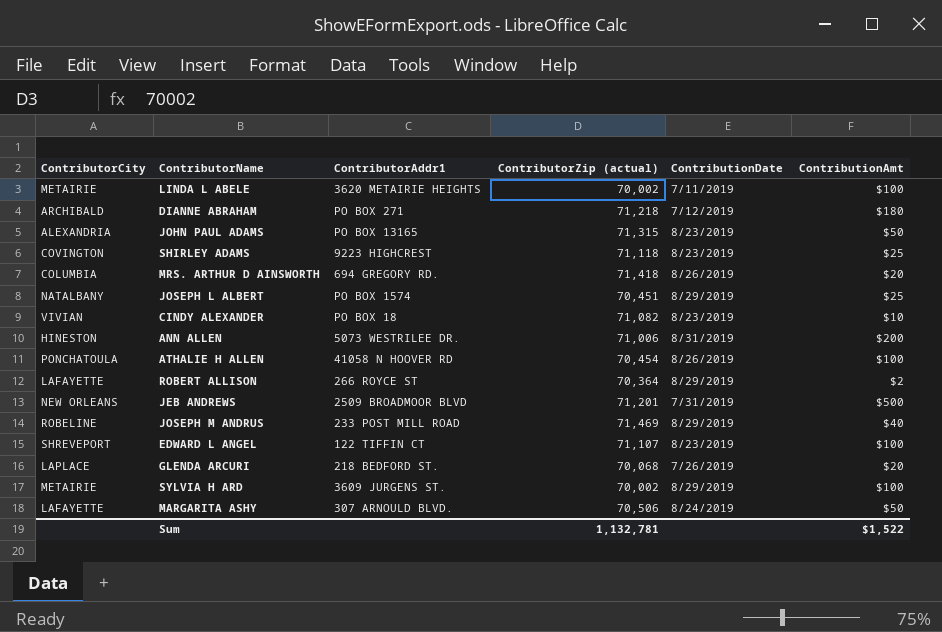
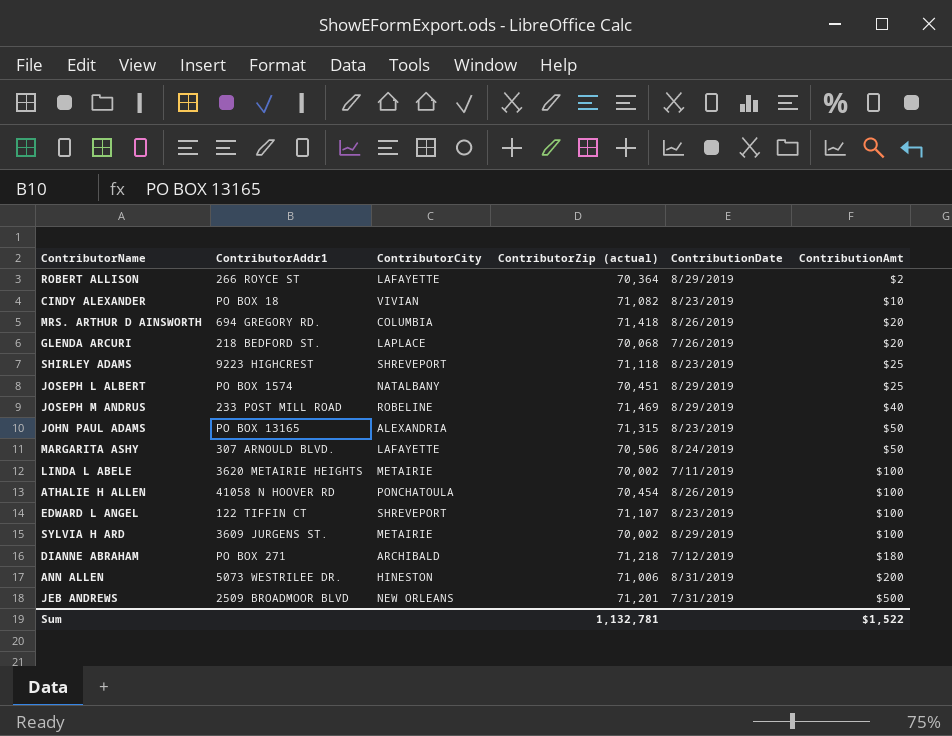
row order: none -> ContributionAmt ascending
column ContributorCity | position: 1 -> 3
SHIRLEY ADAMS | ContributorCity: COVINGTON -> SHREVEPORT

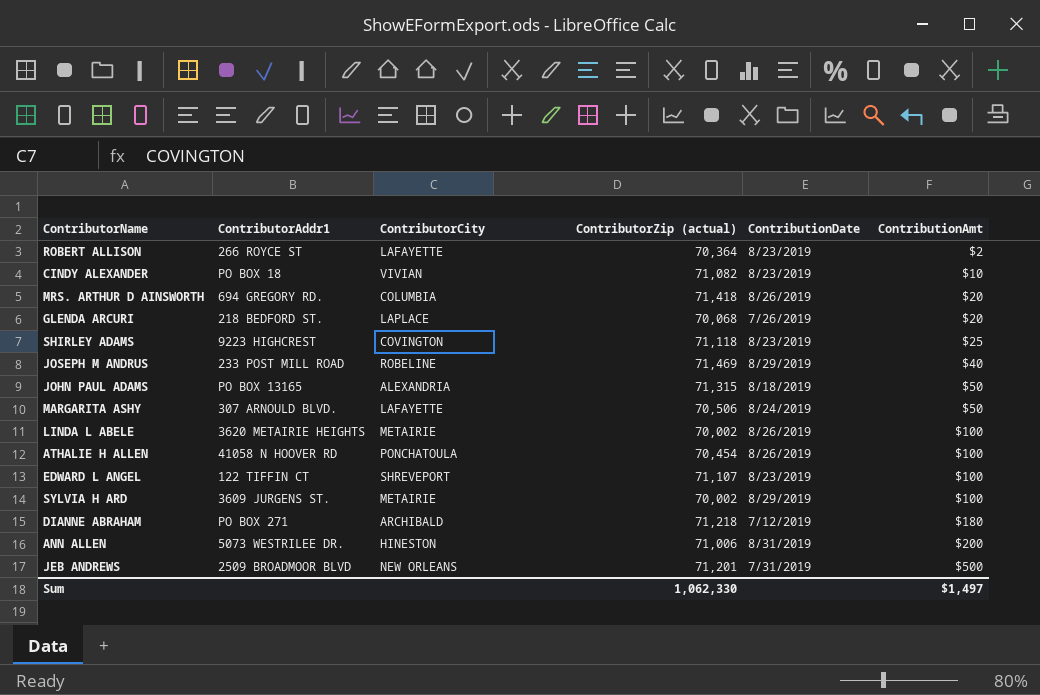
row JOSEPH L ALBERT: PO BOX 1574 | NATALBANY | 70,451 | 8/29/2019 | $25 -> none
ROBERT ALLISON | ContributionDate: 8/29/2019 -> 8/23/2019
SHIRLEY ADAMS | ContributorCity: SHREVEPORT -> COVINGTON
JOHN PAUL ADAMS | ContributionDate: 8/23/2019 -> 8/18/2019
LINDA L ABELE | ContributionDate: 7/11/2019 -> 8/26/2019
Sum | ContributorZip (actual): 1,132,781 -> 1,062,330
Sum | ContributionAmt: $1,522 -> $1,497

